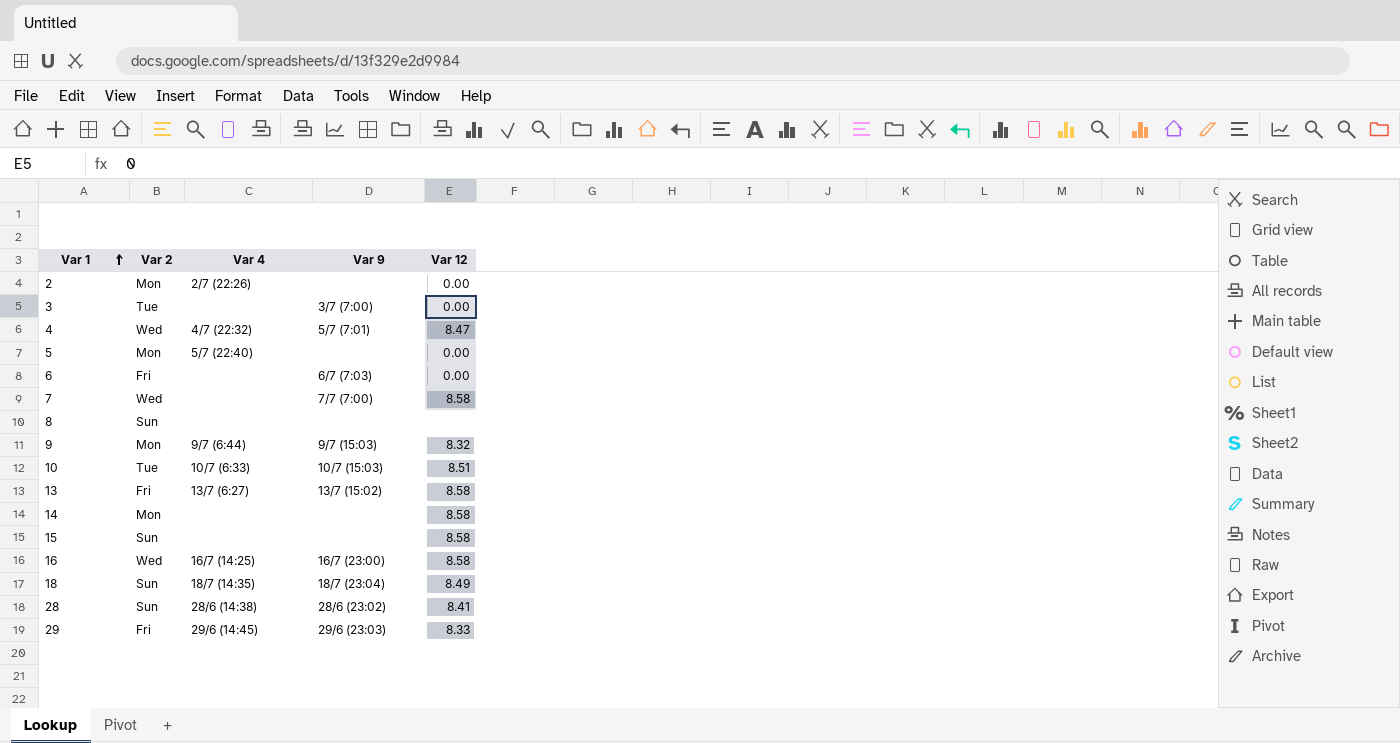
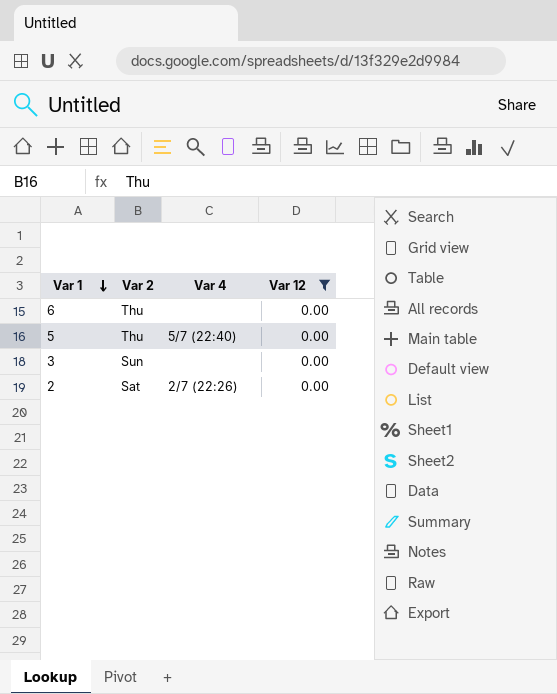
filter: none -> Var 12 = 0.00
row order: Var 1 ascending -> Var 1 descending
column Var 9 | position: 4 -> none
6 | Var 2: Fri -> Thu
5 | Var 2: Mon -> Thu
3 | Var 2: Tue -> Sun
2 | Var 2: Mon -> Sat

